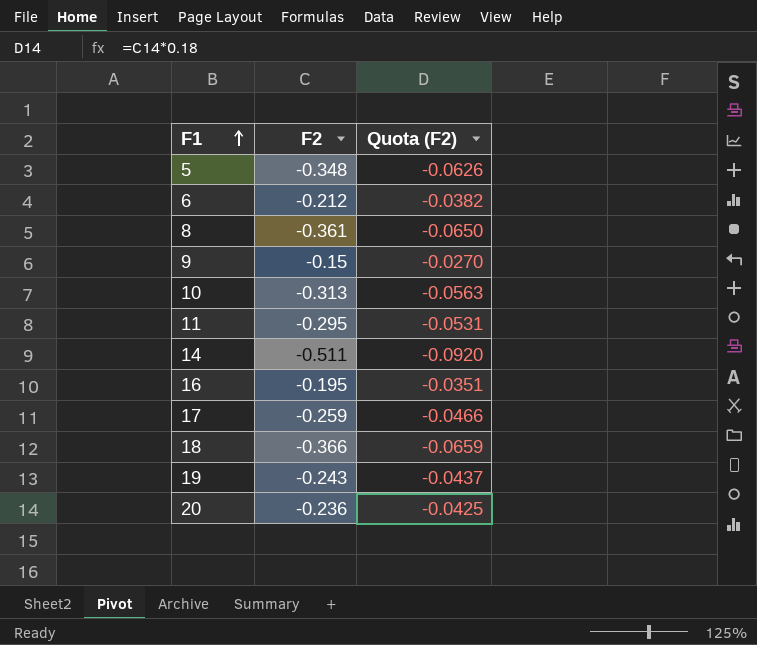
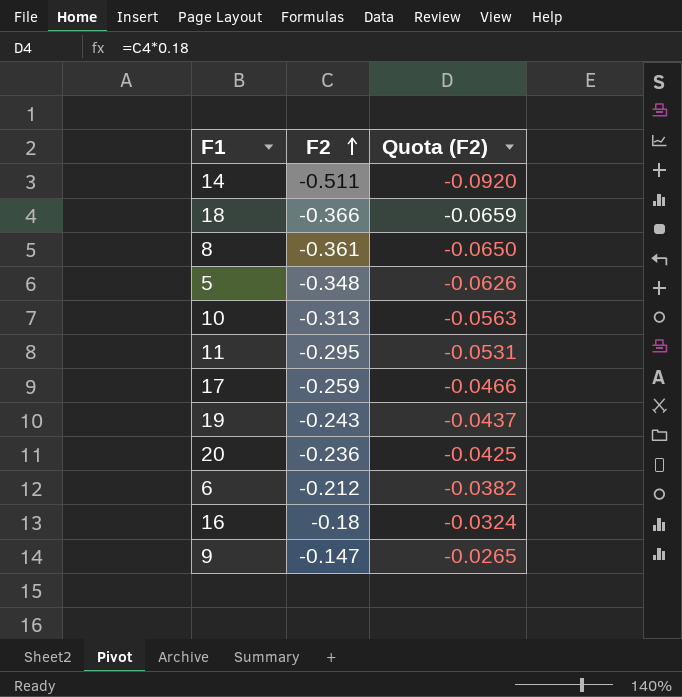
row order: F1 ascending -> F2 ascending
16 | F2: -0.195 -> -0.18
16 | Quota (F2): -0.0351 -> -0.0324
9 | F2: -0.15 -> -0.147
9 | Quota (F2): -0.0270 -> -0.0265

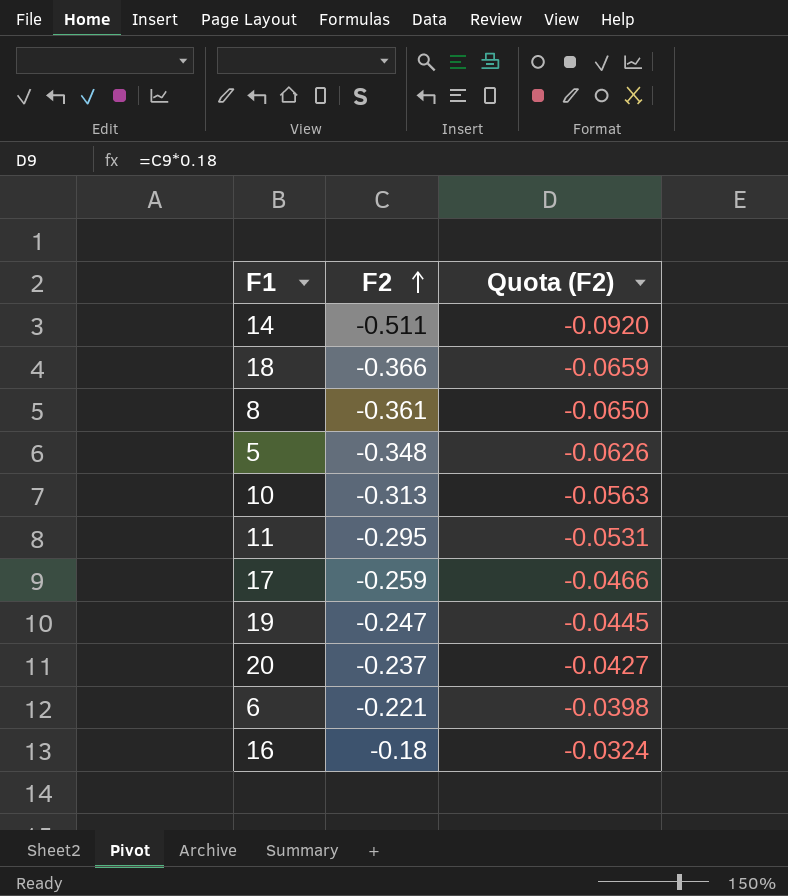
row 9: -0.147 | -0.0265 -> none
19 | F2: -0.243 -> -0.247
19 | Quota (F2): -0.0437 -> -0.0445
20 | F2: -0.236 -> -0.237
20 | Quota (F2): -0.0425 -> -0.0427
6 | F2: -0.212 -> -0.221
6 | Quota (F2): -0.0382 -> -0.0398

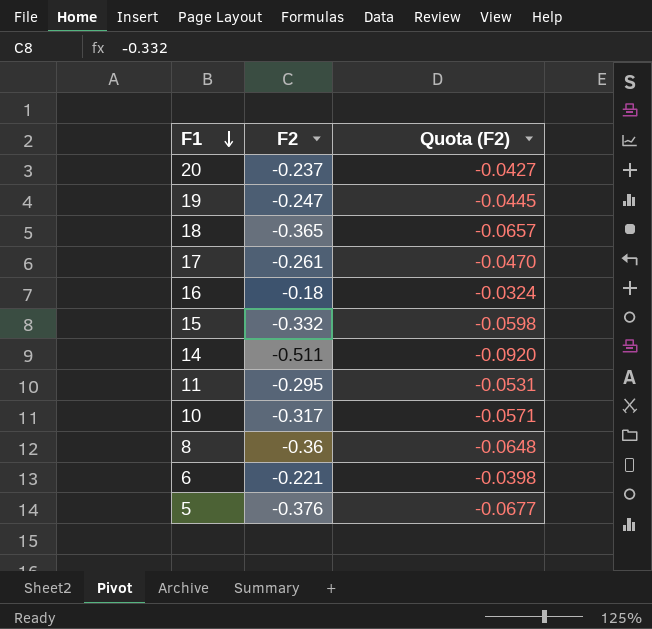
row order: F2 ascending -> F1 descending
18 | F2: -0.366 -> -0.365
18 | Quota (F2): -0.0659 -> -0.0657
17 | F2: -0.259 -> -0.261
17 | Quota (F2): -0.0466 -> -0.0470
row 15: none -> -0.332 | -0.0598
10 | F2: -0.313 -> -0.317
10 | Quota (F2): -0.0563 -> -0.0571
8 | F2: -0.361 -> -0.36
8 | Quota (F2): -0.0650 -> -0.0648
5 | F2: -0.348 -> -0.376
5 | Quota (F2): -0.0626 -> -0.0677

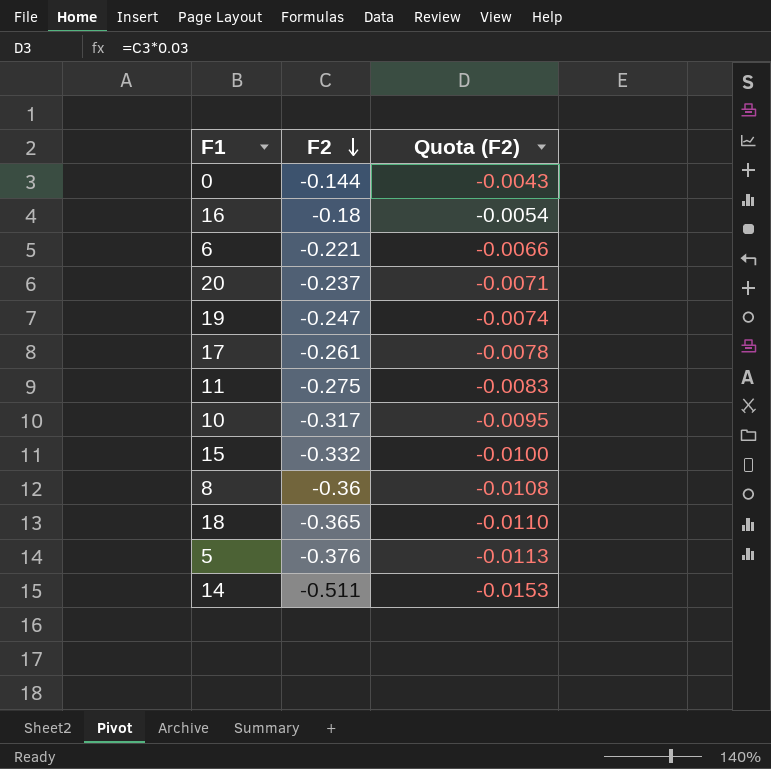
row order: F1 descending -> F2 descending
column Quota (F2) | formula: [F2] * 0.18 -> [F2] * 0.03
row 0: none -> -0.144 | -0.0043
11 | F2: -0.295 -> -0.275

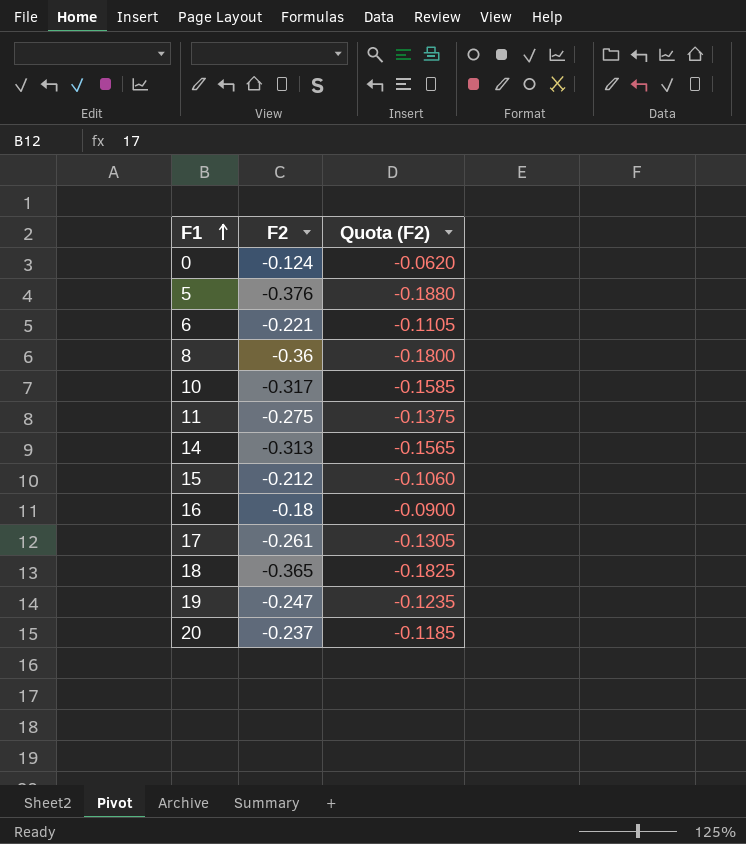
row order: F2 descending -> F1 ascending
column Quota (F2) | formula: [F2] * 0.03 -> [F2] * 0.5
0 | F2: -0.144 -> -0.124
14 | F2: -0.511 -> -0.313
15 | F2: -0.332 -> -0.212

